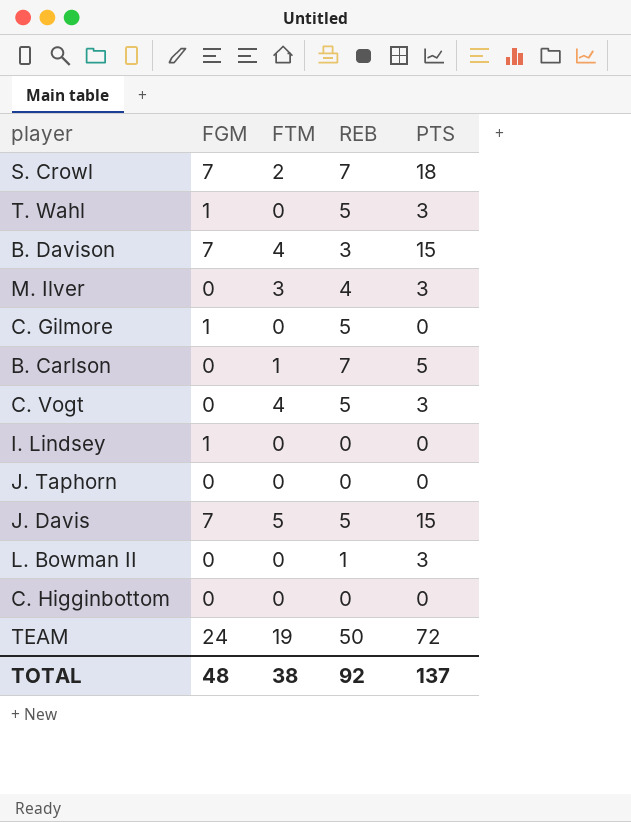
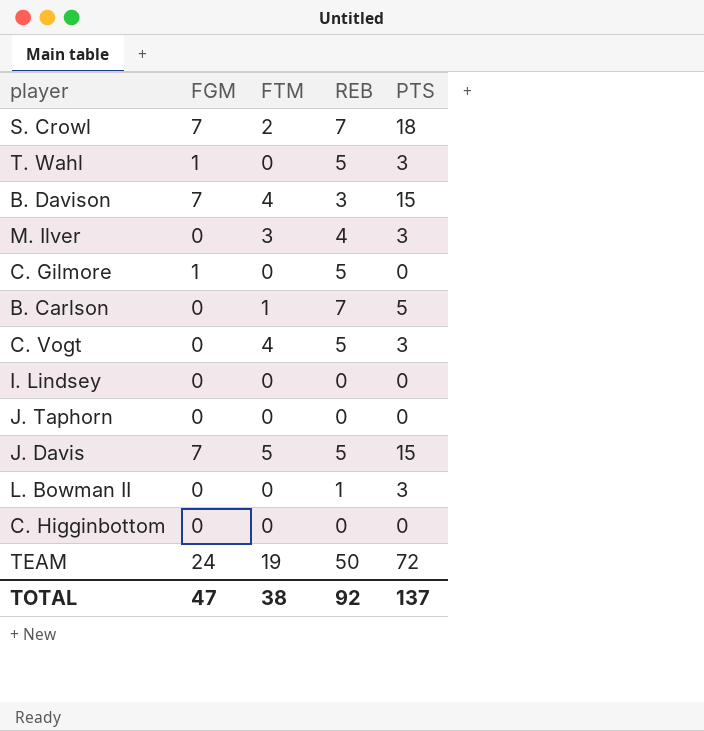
I. Lindsey | FGM: 1 -> 0
TOTAL | FGM: 48 -> 47

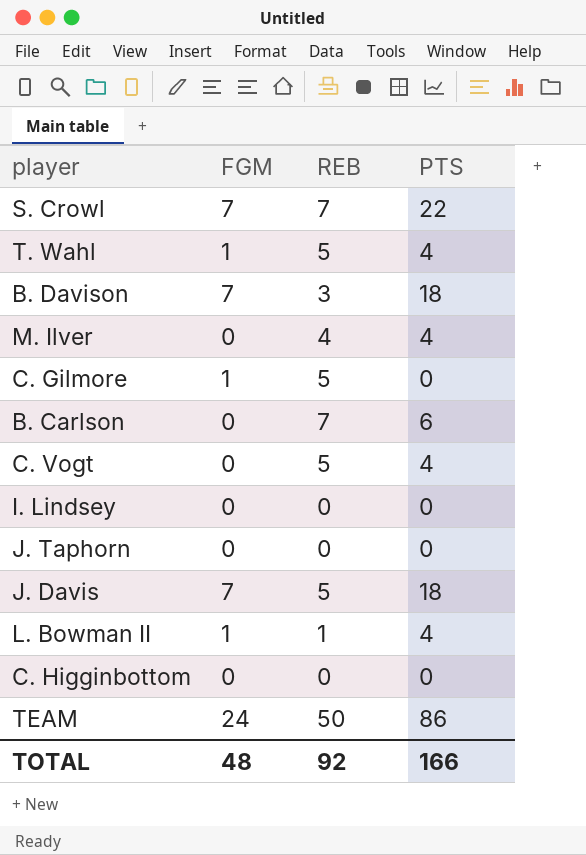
column FTM | position: 3 -> none
S. Crowl | PTS: 18 -> 22
T. Wahl | PTS: 3 -> 4
B. Davison | PTS: 15 -> 18
M. Ilver | PTS: 3 -> 4
B. Carlson | PTS: 5 -> 6
C. Vogt | PTS: 3 -> 4
J. Davis | PTS: 15 -> 18
L. Bowman II | FGM: 0 -> 1
L. Bowman II | PTS: 3 -> 4
TEAM | PTS: 72 -> 86
TOTAL | FGM: 47 -> 48
TOTAL | PTS: 137 -> 166

